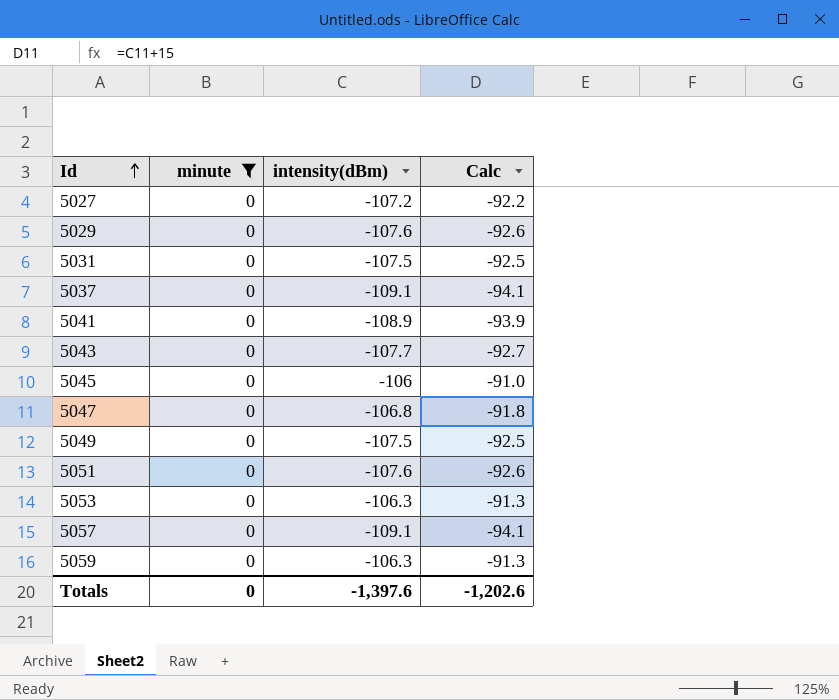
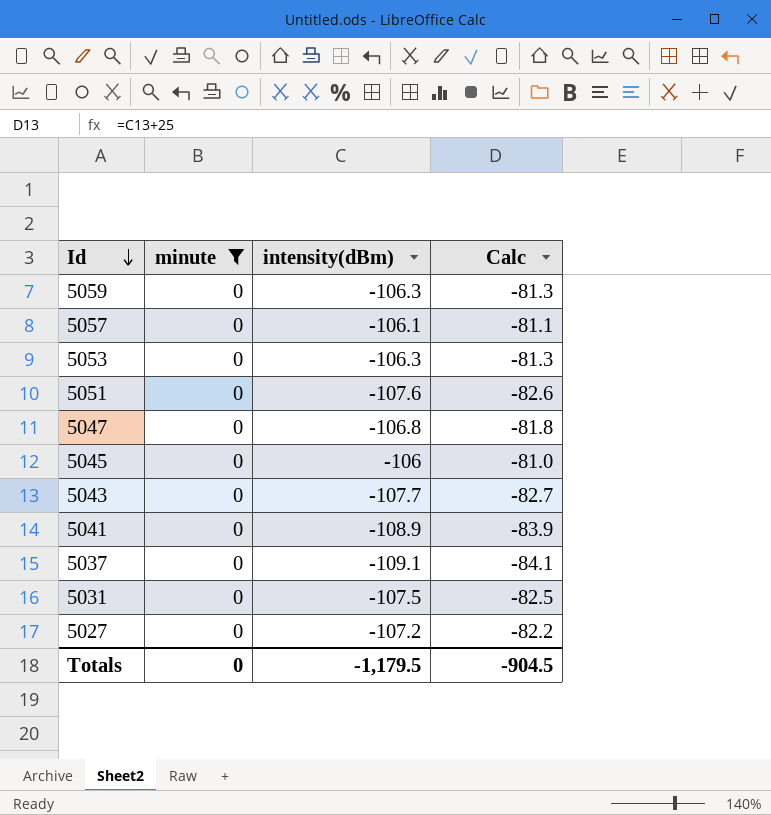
row order: Id ascending -> Id descending
column Calc | formula: [intensity(dBm)] + 15 -> [intensity(dBm)] + 25
row 5029: 0 | -107.6 | -92.6 -> none
row 5049: 0 | -107.5 | -92.5 -> none
5057 | intensity(dBm): -109.1 -> -106.1
Totals | intensity(dBm): -1,397.6 -> -1,179.5
Totals | Calc: -1,202.6 -> -904.5

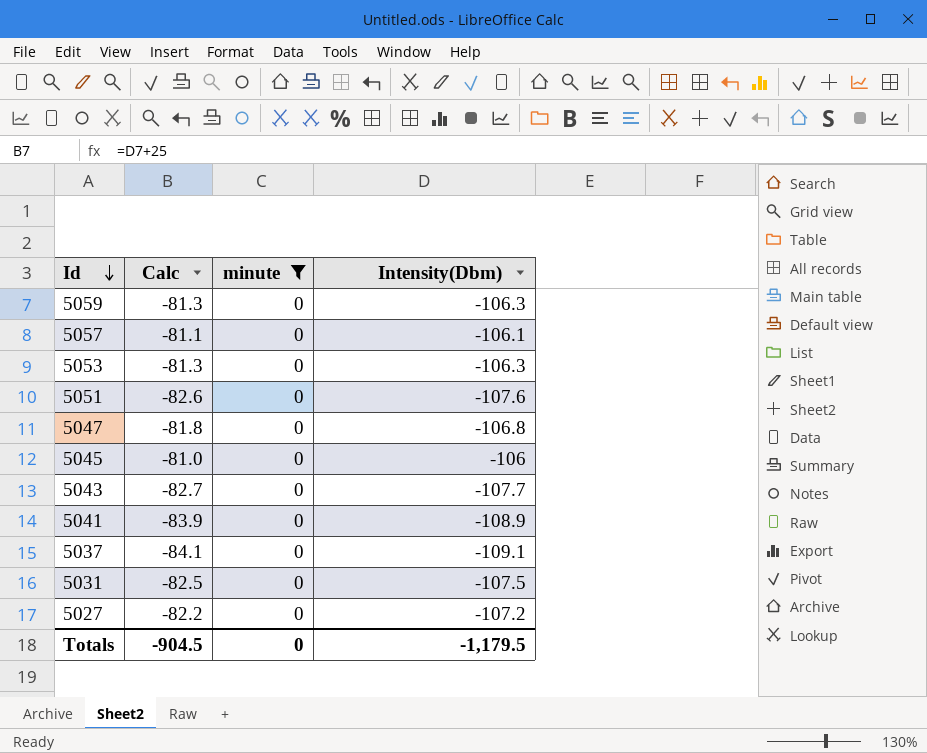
column Calc | position: 4 -> 2
column name: intensity(dBm) -> Intensity(Dbm)

